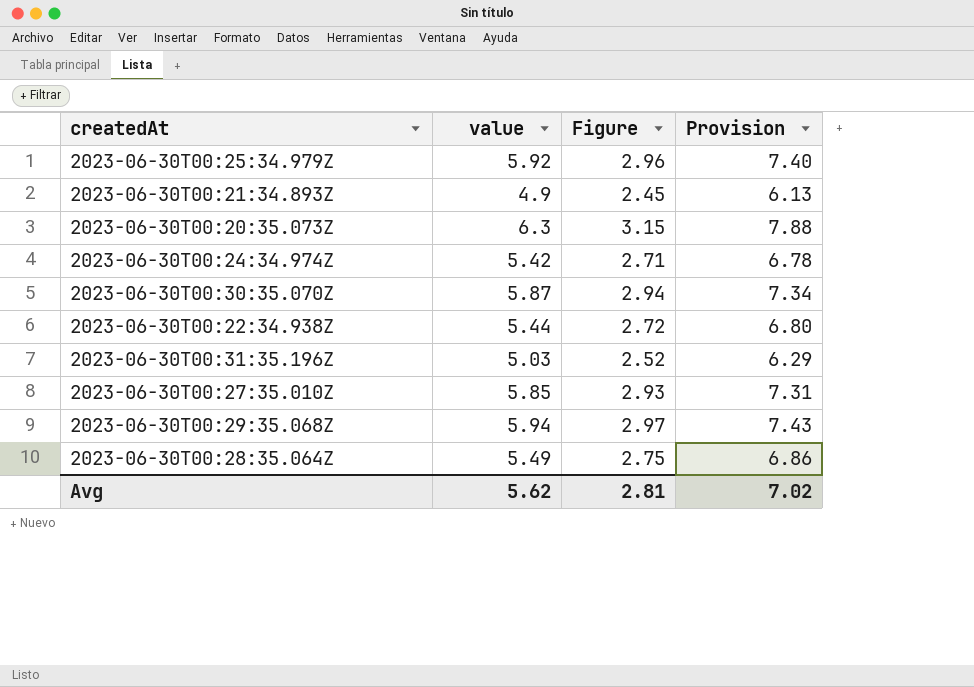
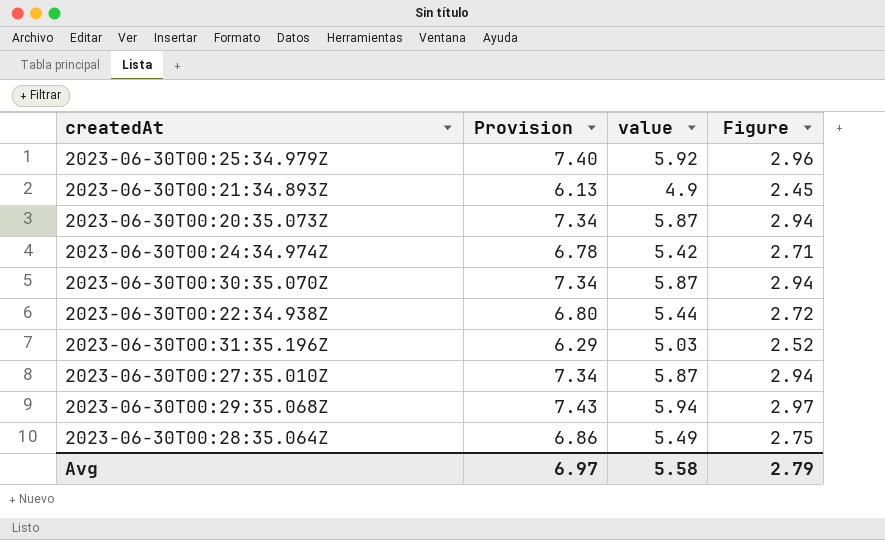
column Provision | position: 4 -> 2
2023-06-30T00:20:35.073Z | Provision: 7.88 -> 7.34
2023-06-30T00:20:35.073Z | value: 6.3 -> 5.87
2023-06-30T00:20:35.073Z | Figure: 3.15 -> 2.94
2023-06-30T00:27:35.010Z | Provision: 7.31 -> 7.34
2023-06-30T00:27:35.010Z | value: 5.85 -> 5.87
2023-06-30T00:27:35.010Z | Figure: 2.93 -> 2.94
Avg | Provision: 7.02 -> 6.97
Avg | value: 5.62 -> 5.58
Avg | Figure: 2.81 -> 2.79

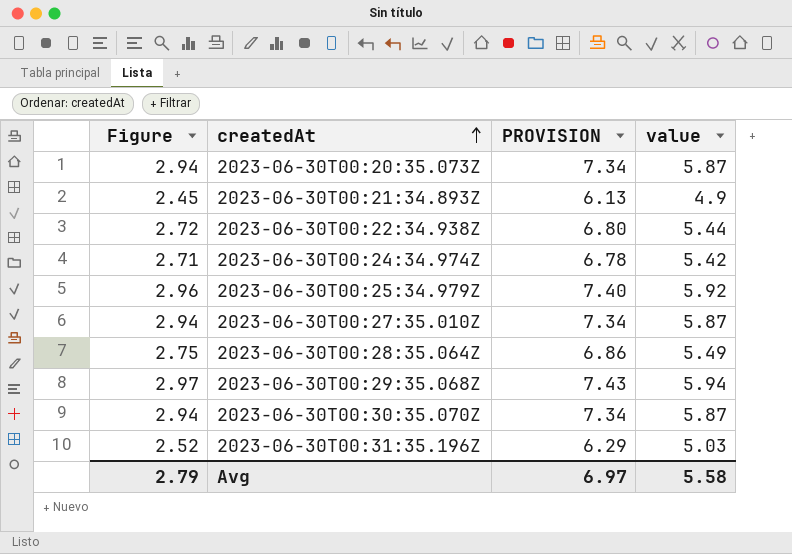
row order: none -> createdAt ascending
column Figure | position: 4 -> 1
column name: Provision -> PROVISION

